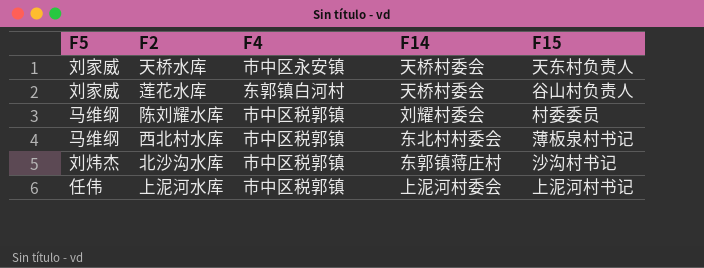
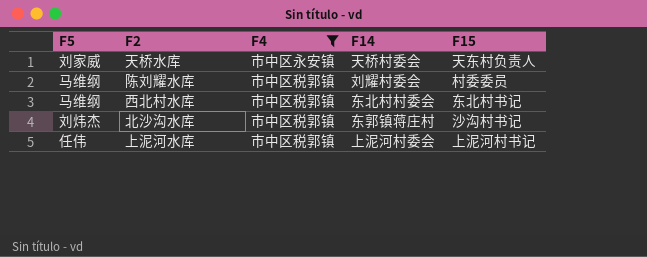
filter: none -> F4 != 东郭镇白河村
西北村水库 | F15: 薄板泉村书记 -> 东北村书记

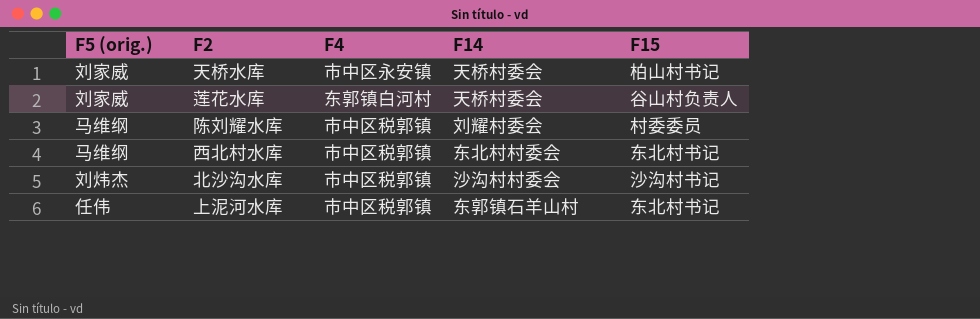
filter: F4 != 东郭镇白河村 -> none
column name: F5 -> F5 (orig.)
天桥水库 | F15: 天东村负责人 -> 柏山村书记
北沙沟水库 | F14: 东郭镇蒋庄村 -> 沙沟村村委会
上泥河水库 | F14: 上泥河村委会 -> 东郭镇石羊山村
上泥河水库 | F15: 上泥河村书记 -> 东北村书记

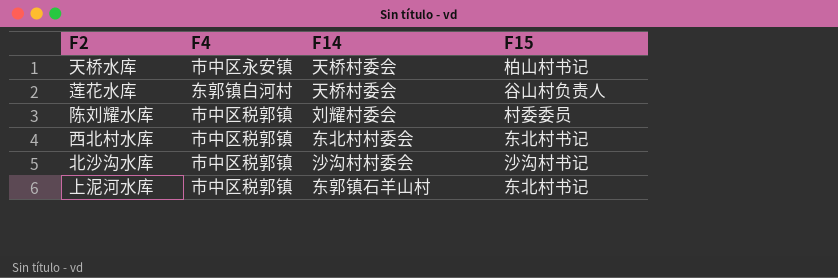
column F5 (orig.) | position: 1 -> none

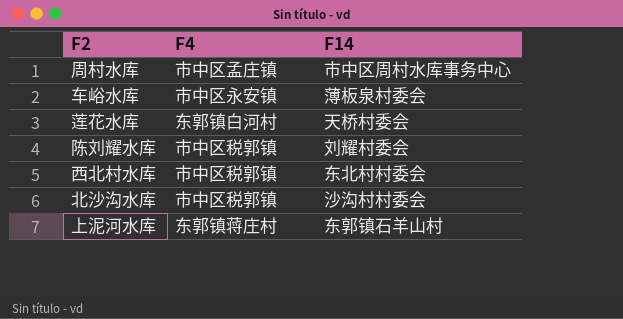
column F15 | position: 4 -> none
row 天桥水库: 市中区永安镇 | 天桥村委会 | 柏山村书记 -> none
row 周村水库: none -> 市中区孟庄镇 | 市中区周村水库事务中心
row 车峪水库: none -> 市中区永安镇 | 薄板泉村委会
上泥河水库 | F4: 市中区税郭镇 -> 东郭镇蒋庄村

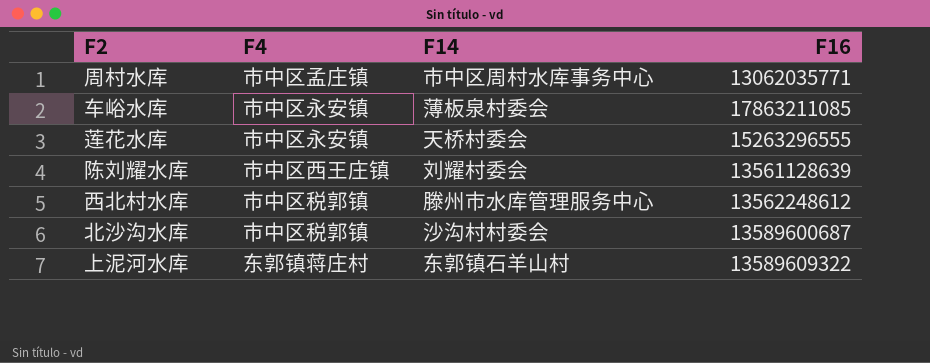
column F16 | position: none -> 4
莲花水库 | F4: 东郭镇白河村 -> 市中区永安镇
陈刘耀水库 | F4: 市中区税郭镇 -> 市中区西王庄镇
西北村水库 | F14: 东北村村委会 -> 滕州市水库管理服务中心

